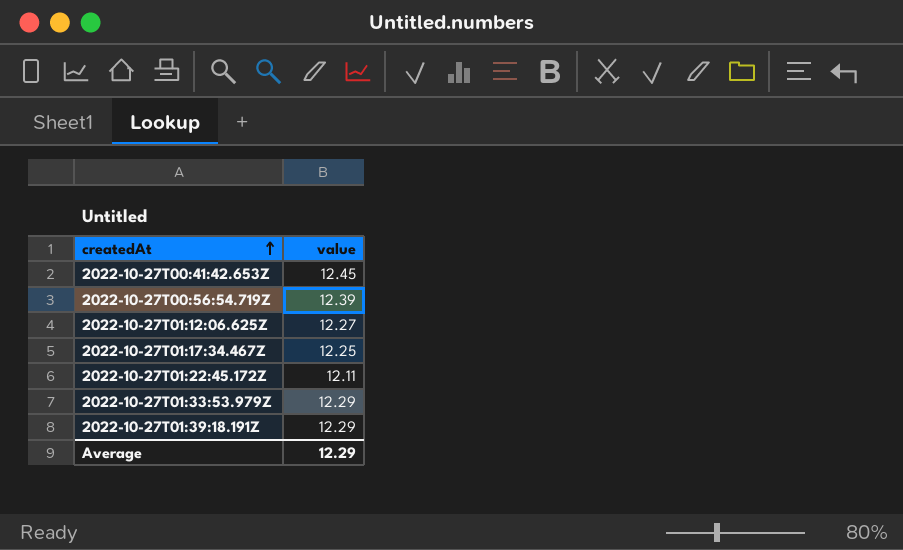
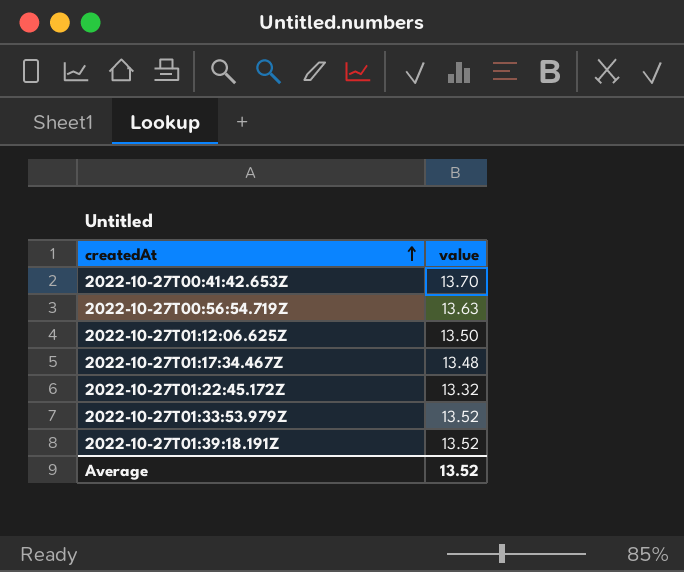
2022-10-27T00:41:42.653Z | value: 12.45 -> 13.70
2022-10-27T00:56:54.719Z | value: 12.39 -> 13.63
2022-10-27T01:12:06.625Z | value: 12.27 -> 13.50
2022-10-27T01:17:34.467Z | value: 12.25 -> 13.48
2022-10-27T01:22:45.172Z | value: 12.11 -> 13.32
2022-10-27T01:33:53.979Z | value: 12.29 -> 13.52
2022-10-27T01:39:18.191Z | value: 12.29 -> 13.52
Average | value: 12.29 -> 13.52

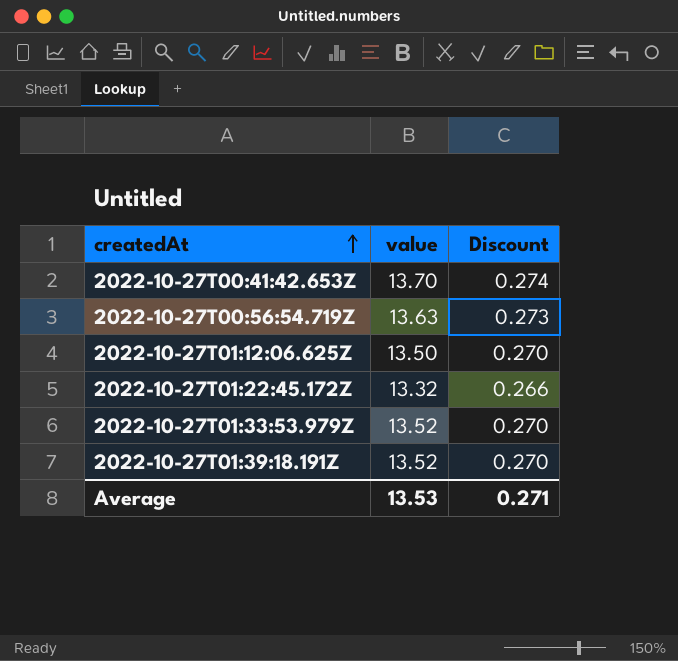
column Discount | formula: none -> [value] * 0.02
row 2022-10-27T01:17:34.467Z: 13.48 -> none
Average | value: 13.52 -> 13.53

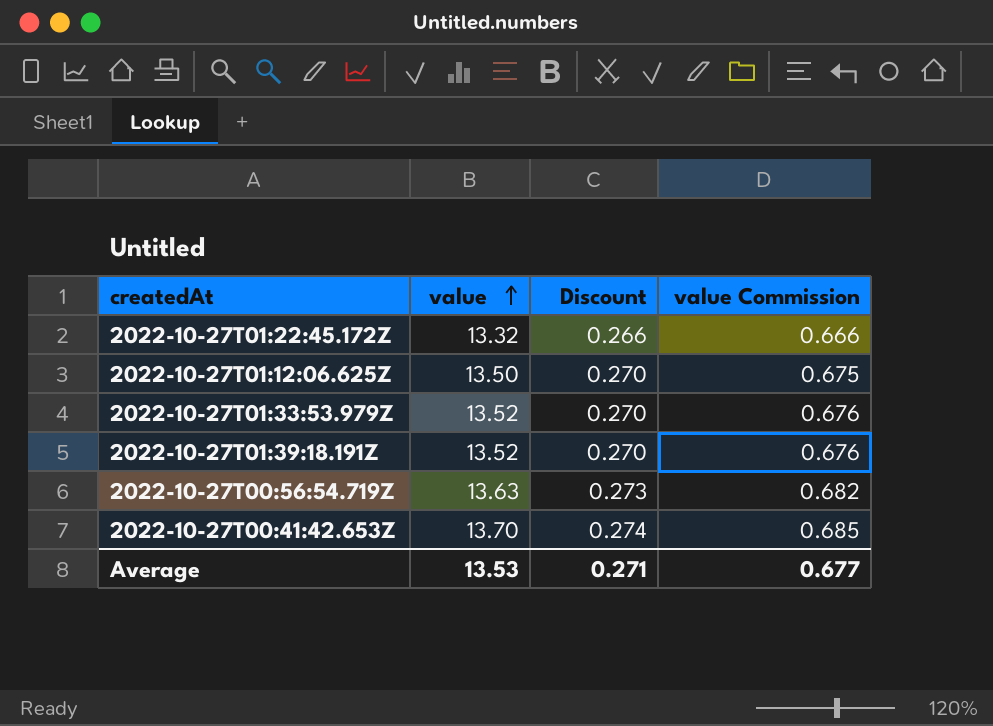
row order: createdAt ascending -> value ascending
column value Commission | formula: none -> [value] * 0.05

